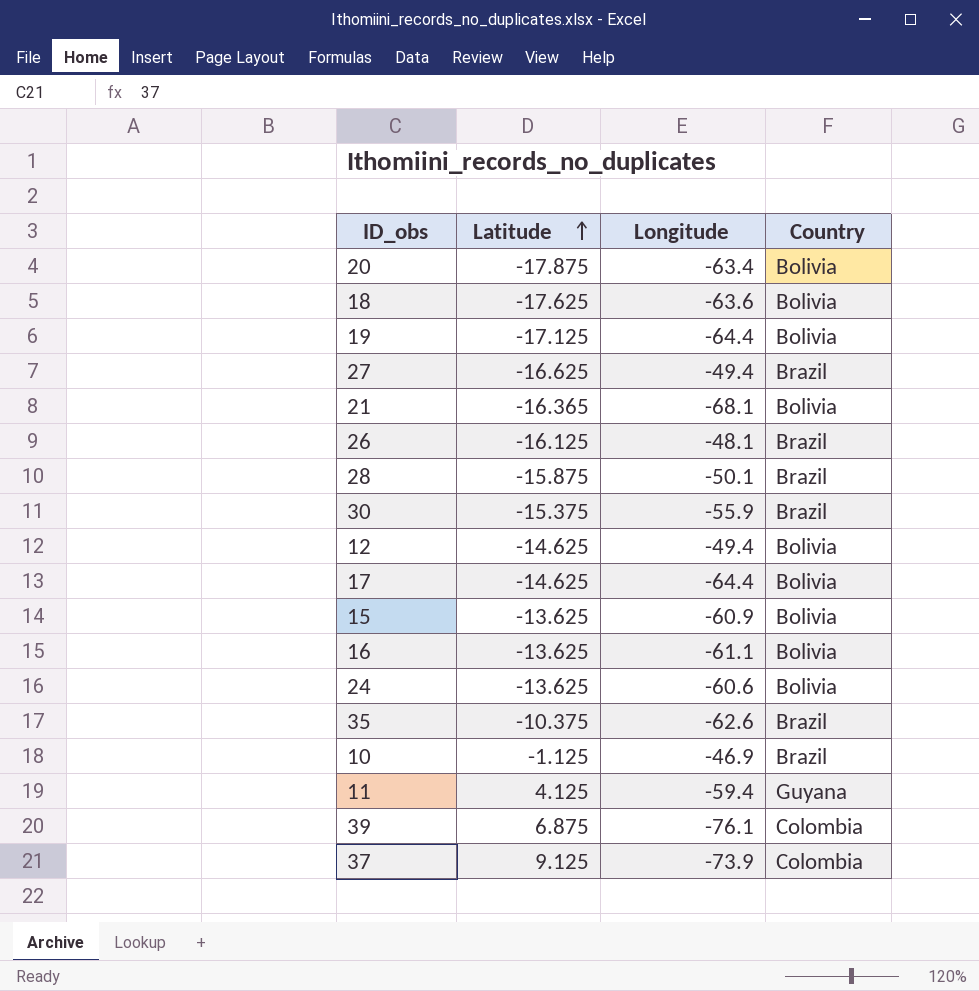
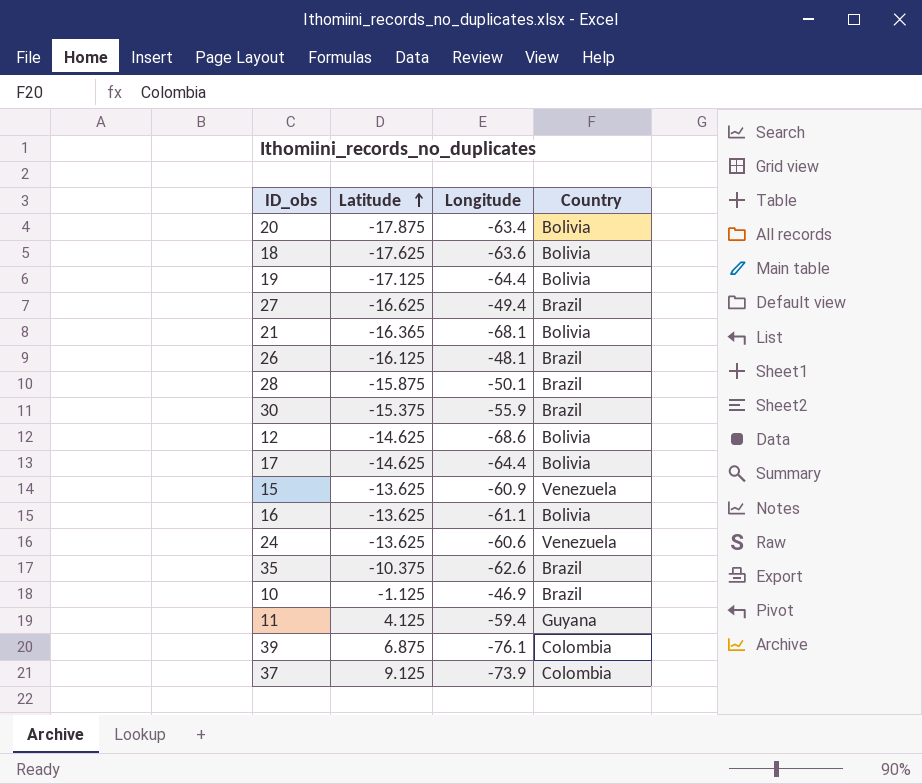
12 | Longitude: -49.4 -> -68.6
15 | Country: Bolivia -> Venezuela
24 | Country: Bolivia -> Venezuela

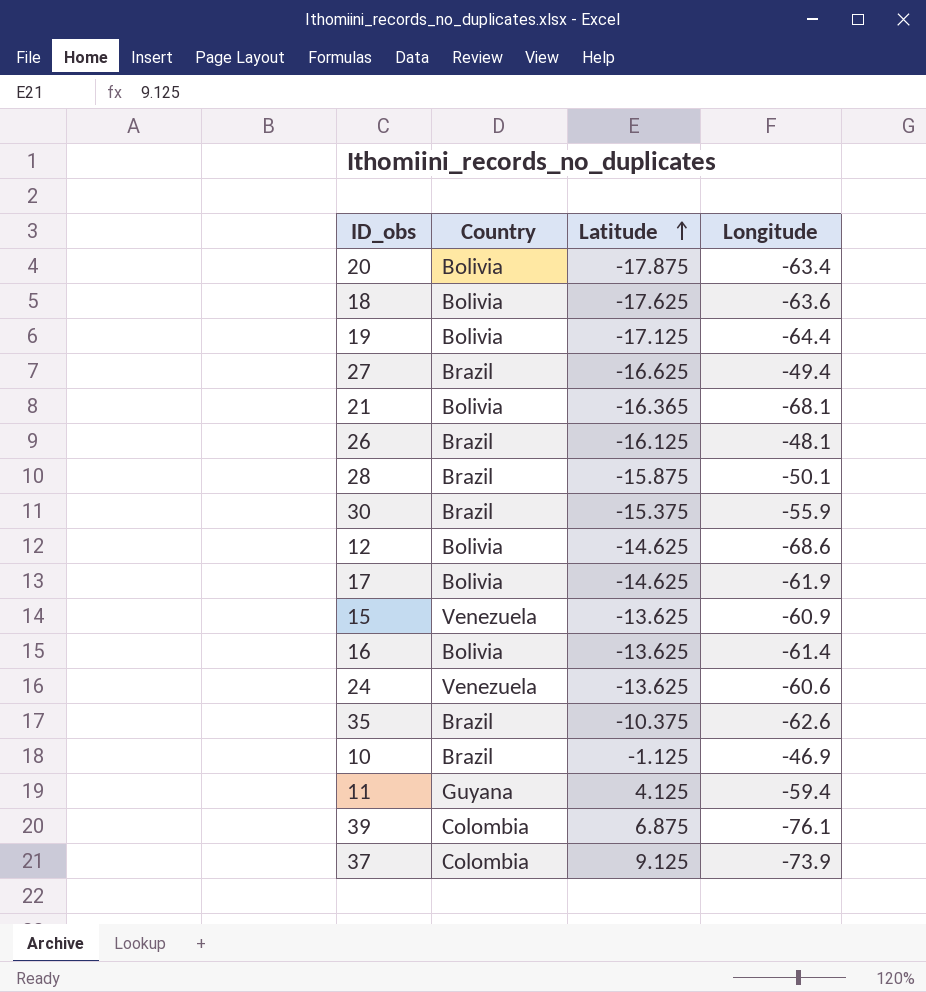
column Country | position: 4 -> 2
17 | Longitude: -64.4 -> -61.9
16 | Longitude: -61.1 -> -61.4

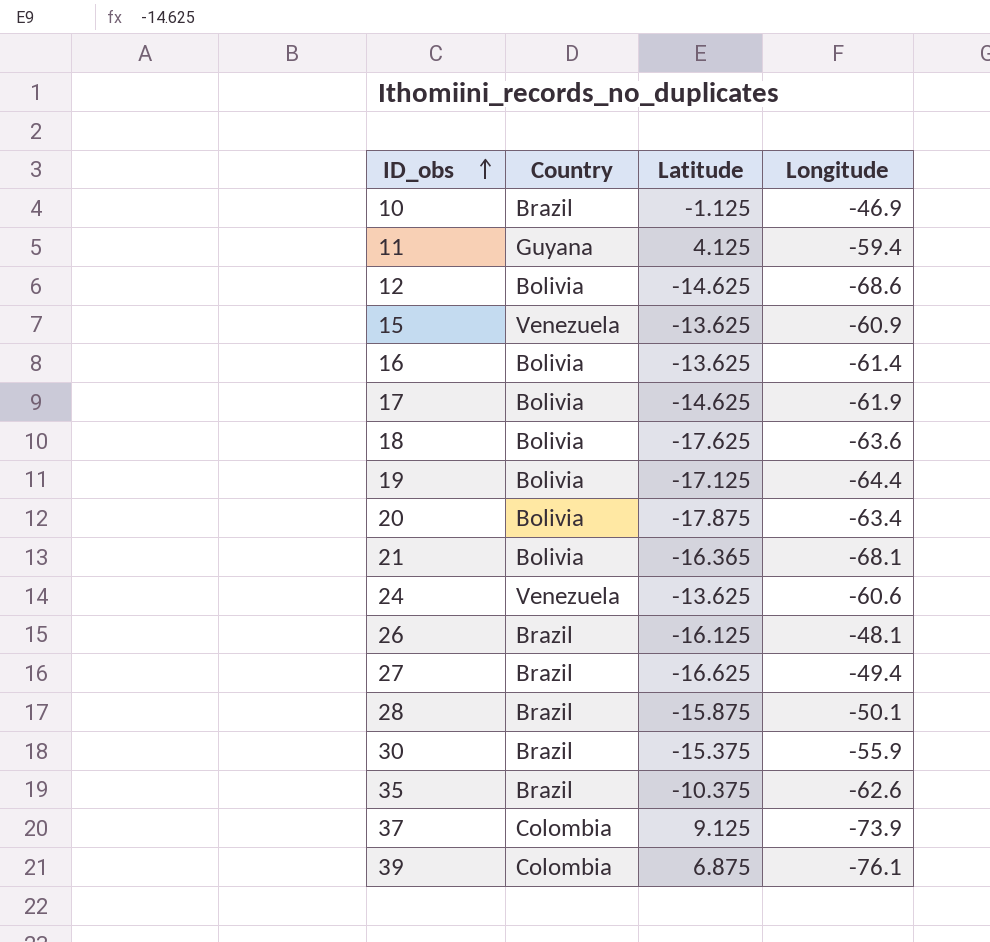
row order: Latitude ascending -> ID_obs ascending

